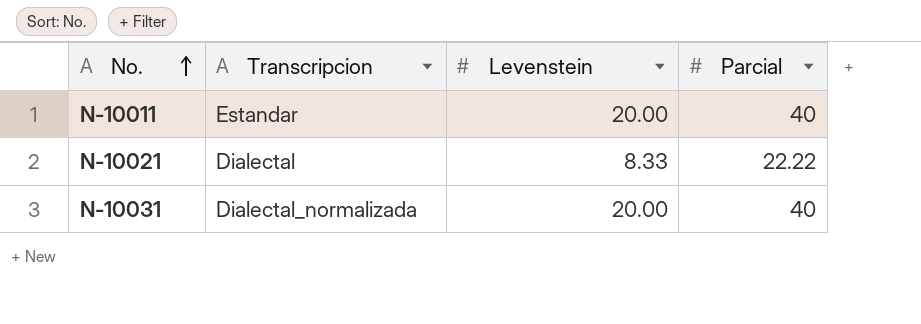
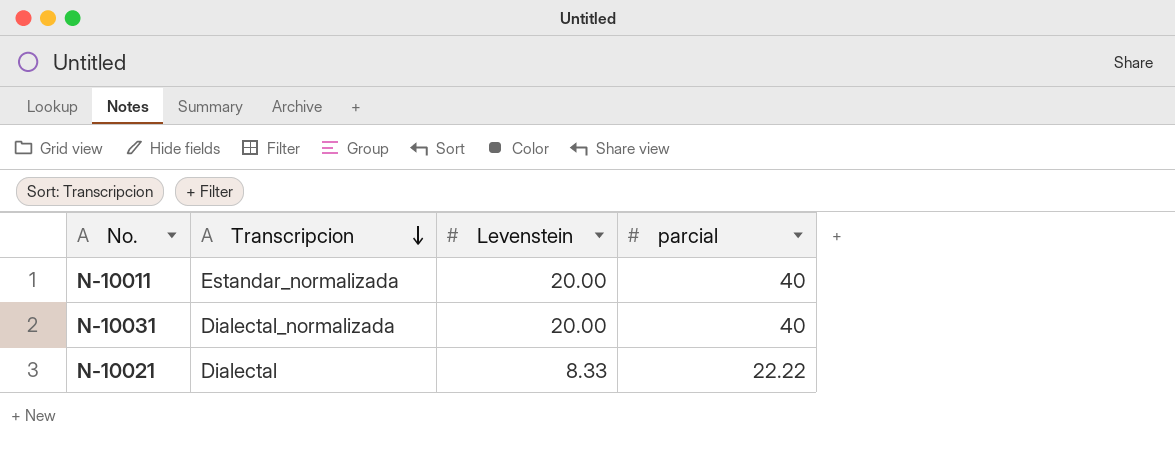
row order: No. ascending -> Transcripcion descending
column name: Parcial -> parcial
N-10011 | Transcripcion: Estandar -> Estandar_normalizada

